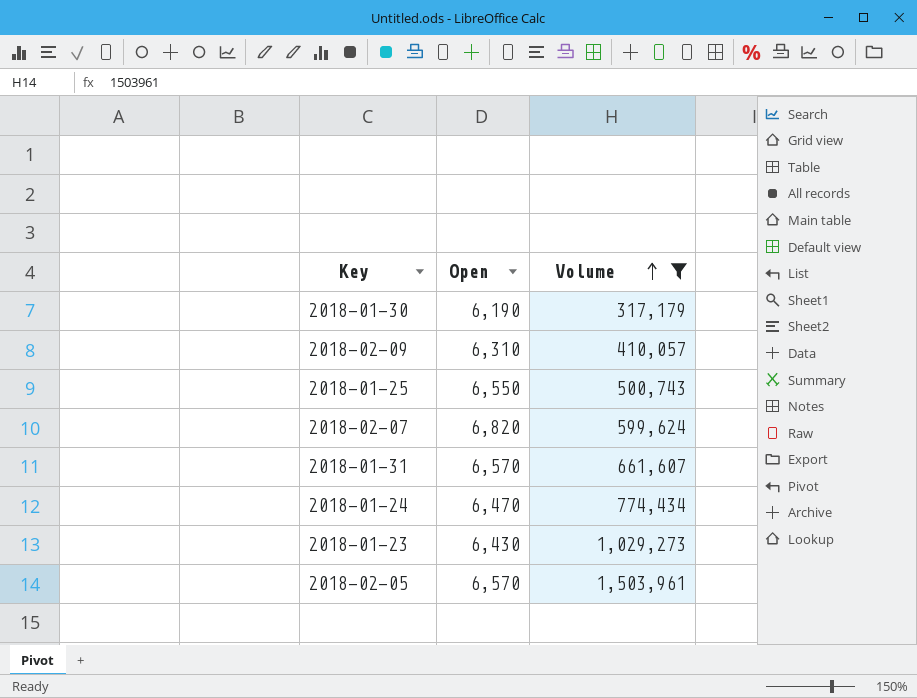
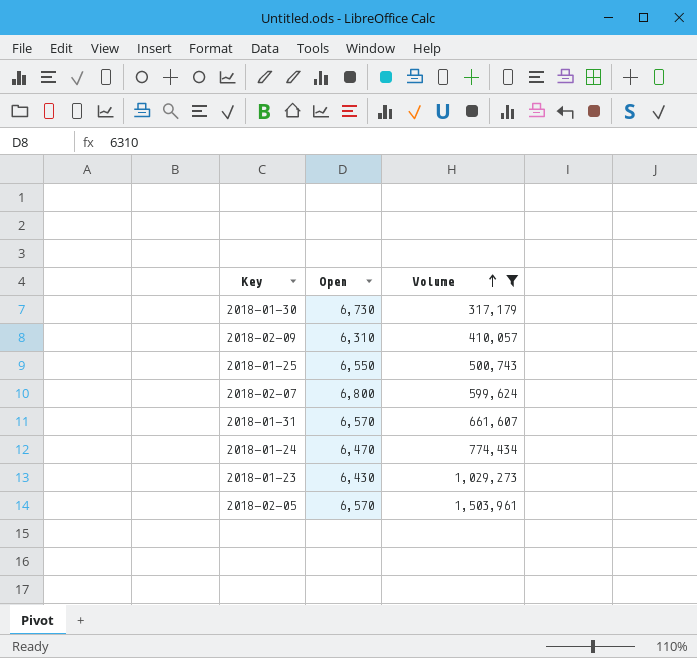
2018-01-30 | Open: 6,190 -> 6,730
2018-02-07 | Open: 6,820 -> 6,800

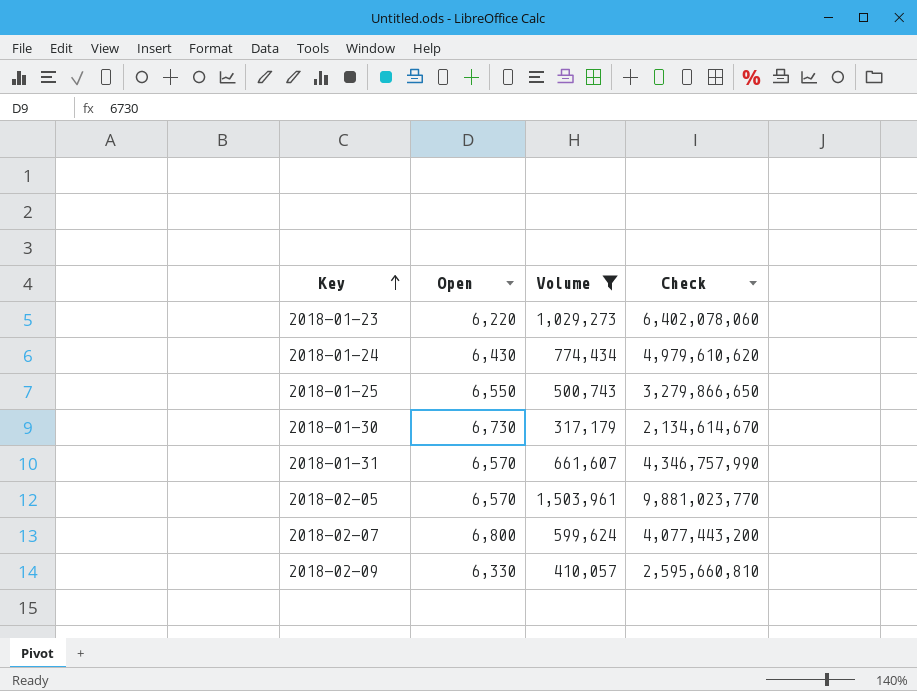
row order: Volume ascending -> Key ascending
column Check | formula: none -> [Open] * [Volume]
2018-01-23 | Open: 6,430 -> 6,220
2018-01-24 | Open: 6,470 -> 6,430
2018-02-09 | Open: 6,310 -> 6,330

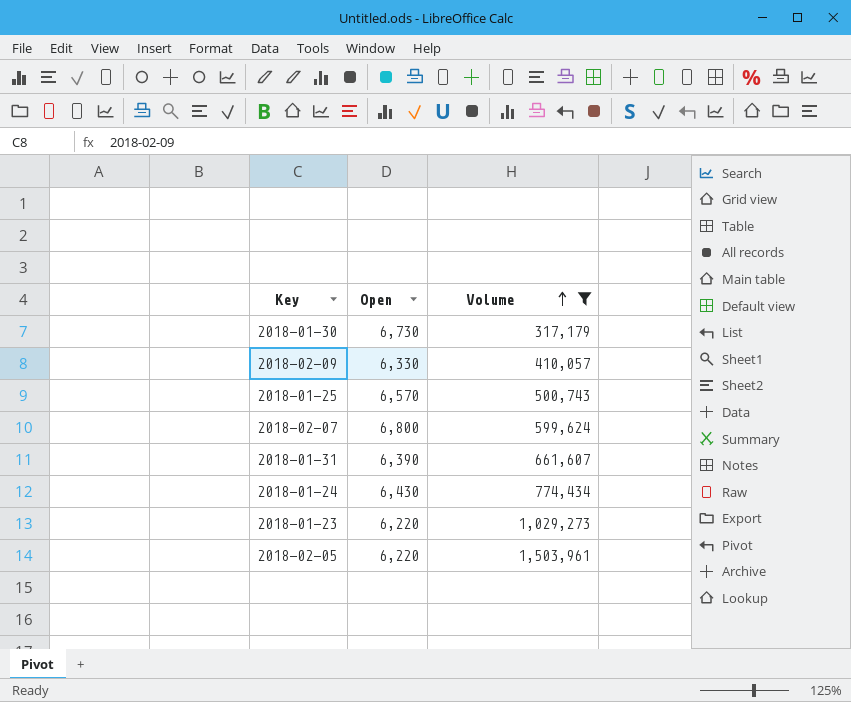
row order: Key ascending -> Volume ascending
column Check | formula: [Open] * [Volume] -> none
2018-01-25 | Open: 6,550 -> 6,570
2018-01-31 | Open: 6,570 -> 6,390
2018-02-05 | Open: 6,570 -> 6,220

